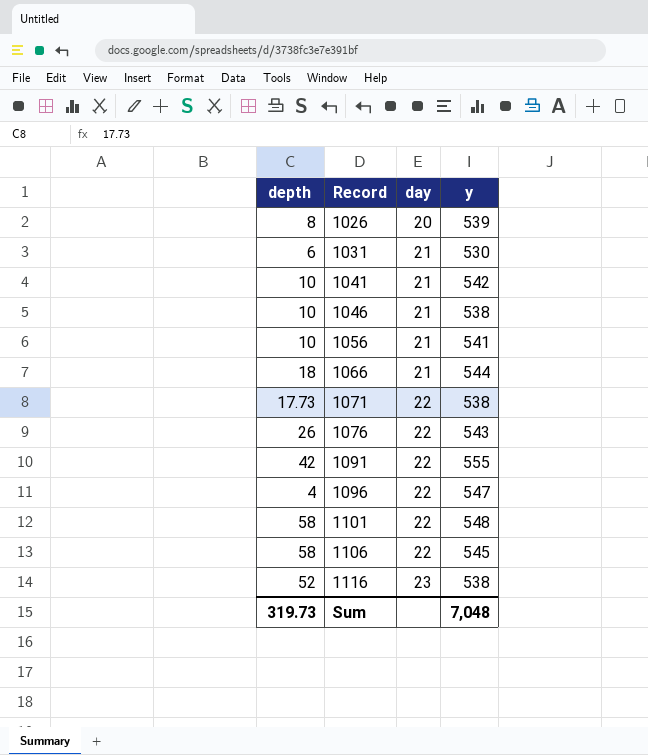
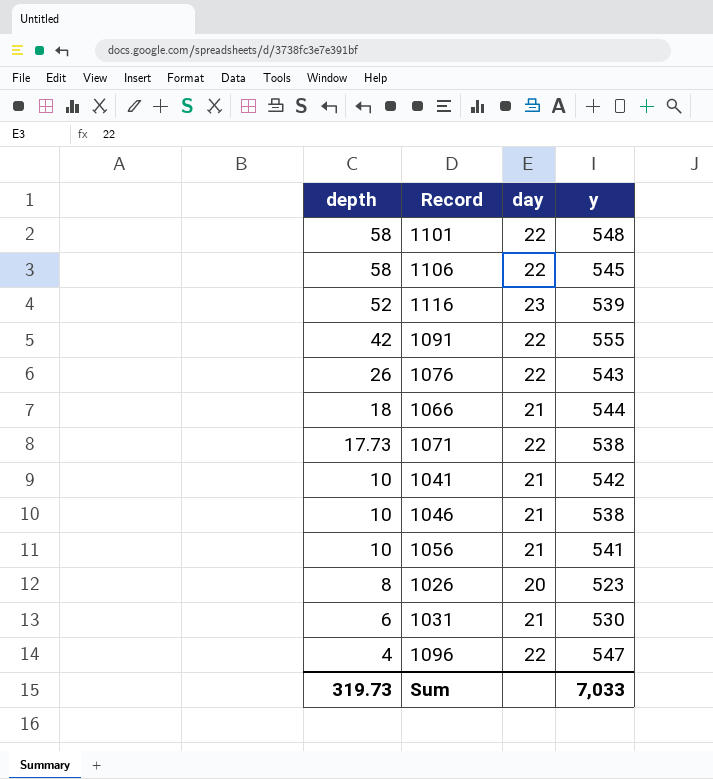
row order: Record ascending -> depth descending
1116 | y: 538 -> 539
1026 | y: 539 -> 523
Sum | y: 7,048 -> 7,033

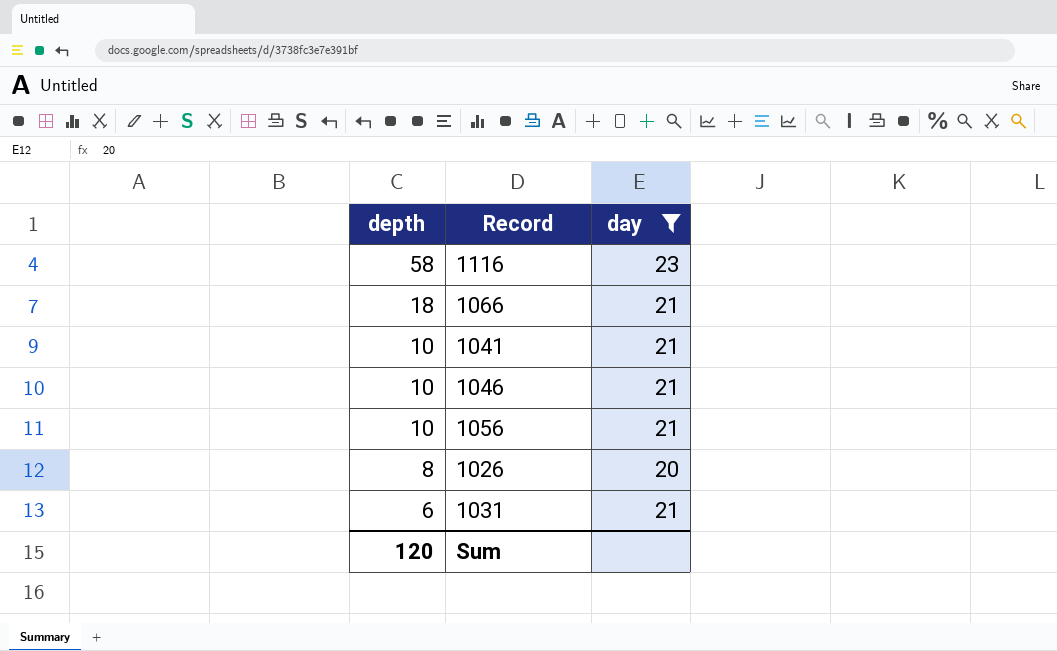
filter: none -> day != 22
column y | position: 4 -> none
1116 | depth: 52 -> 58
Sum | depth: 319.73 -> 120

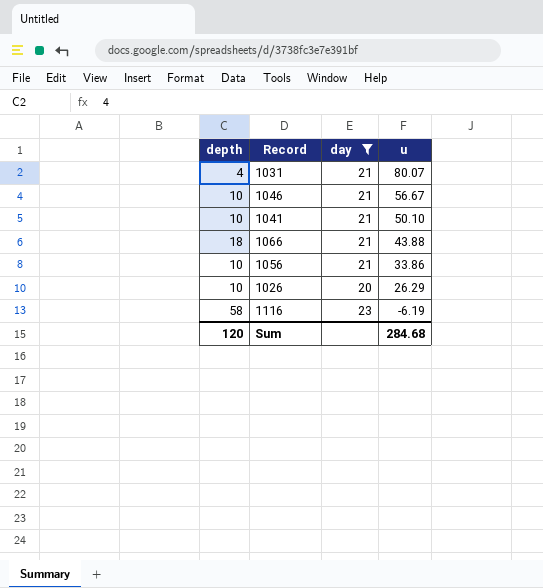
row order: depth descending -> u descending
column u | position: none -> 4
1031 | depth: 6 -> 4
1026 | depth: 8 -> 10

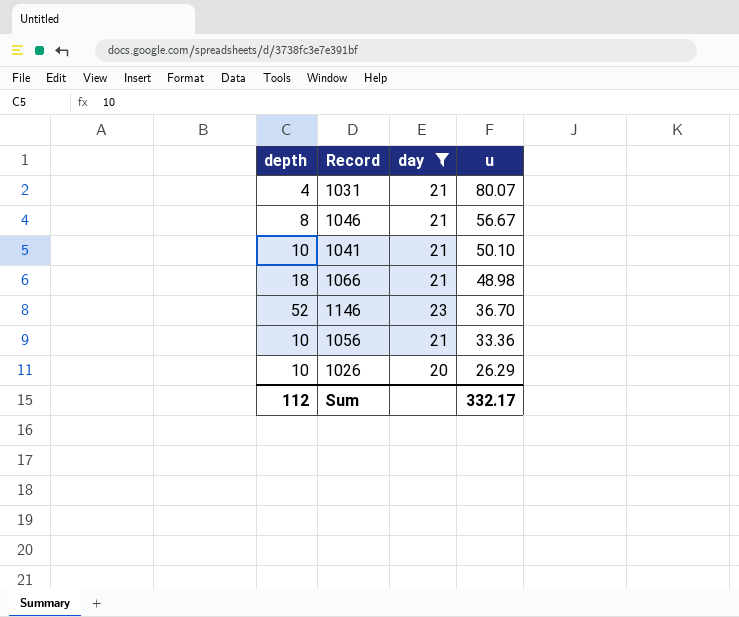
row 1116: 58 | 23 | -6.19 -> none
1046 | depth: 10 -> 8
1066 | u: 43.88 -> 48.98
row 1146: none -> 52 | 23 | 36.70
1056 | u: 33.86 -> 33.36
Sum | depth: 120 -> 112
Sum | u: 284.68 -> 332.17

